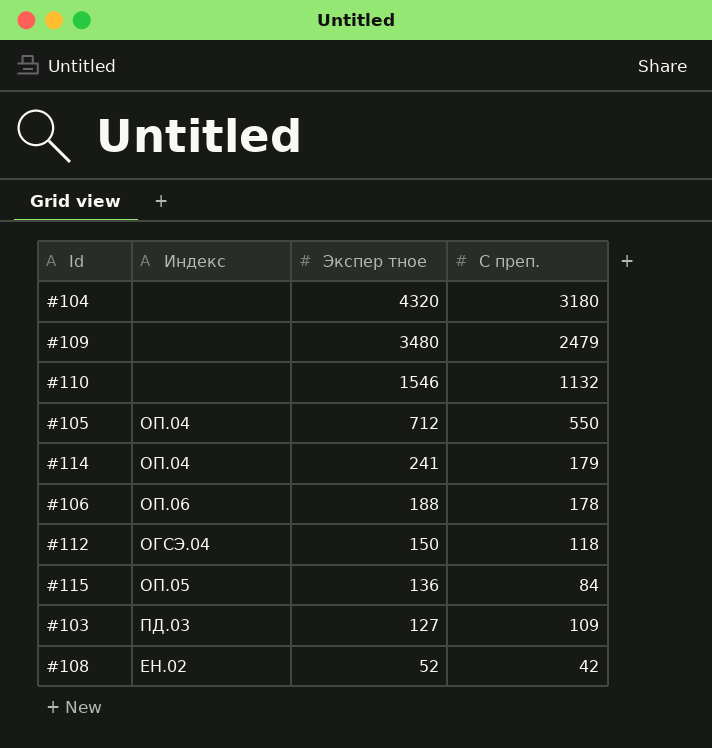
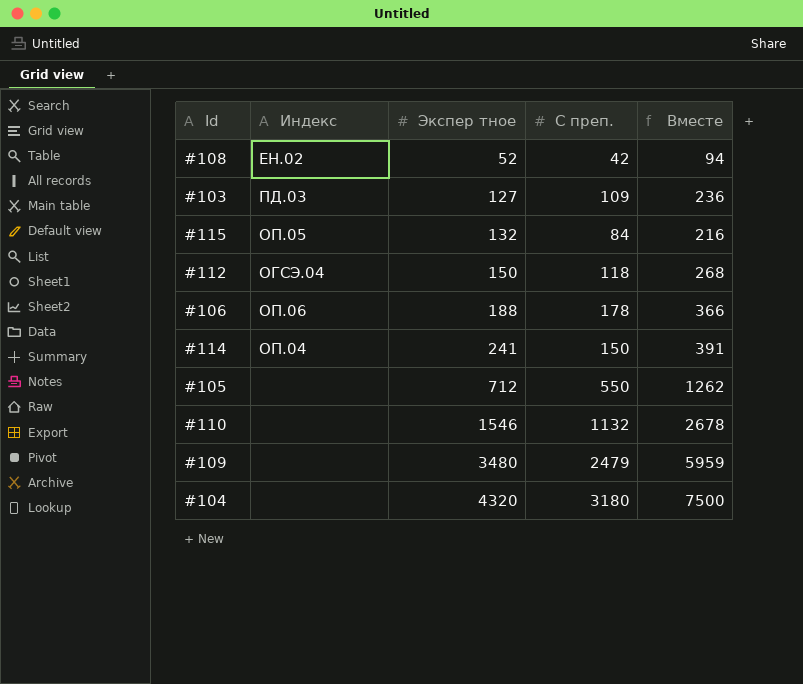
row order: Экспер тное descending -> Экспер тное ascending
column Вместе | formula: none -> [Экспер тное] + [С преп.]
#115 | Экспер тное: 136 -> 132
#114 | С преп.: 179 -> 150
#105 | Индекс: ОП.04 -> none

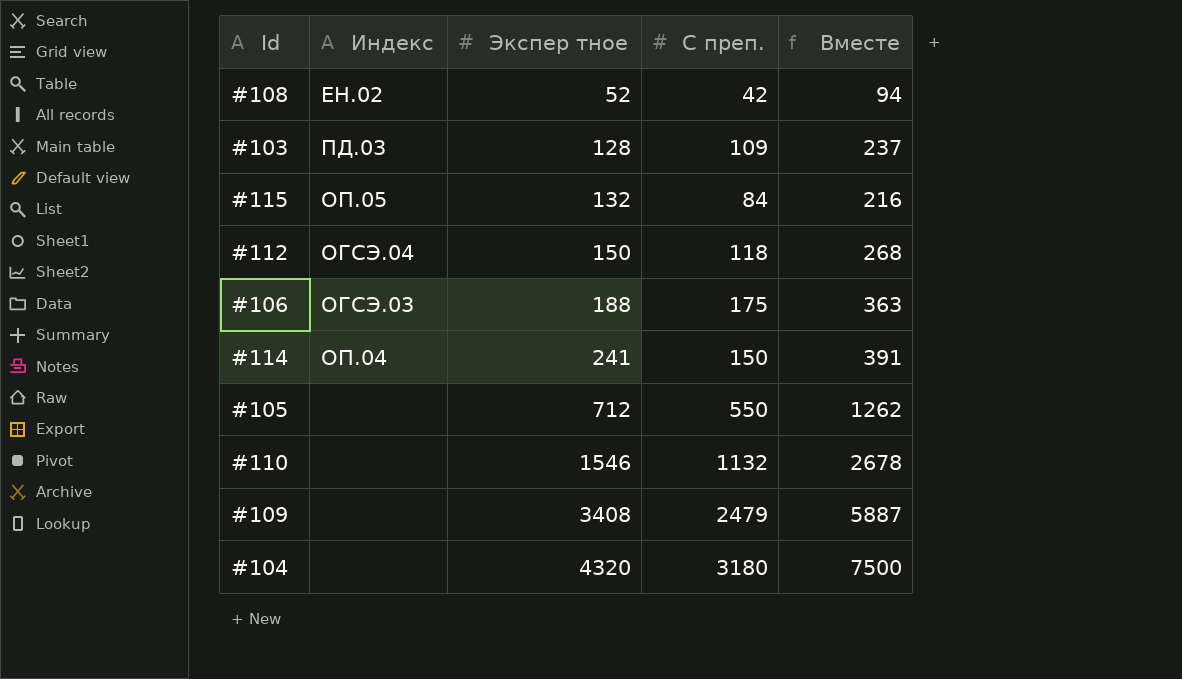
#103 | Экспер тное: 127 -> 128
#103 | Вместе: 236 -> 237
#106 | Индекс: ОП.06 -> ОГСЭ.03
#106 | С преп.: 178 -> 175
#106 | Вместе: 366 -> 363
#109 | Экспер тное: 3480 -> 3408
#109 | Вместе: 5959 -> 5887

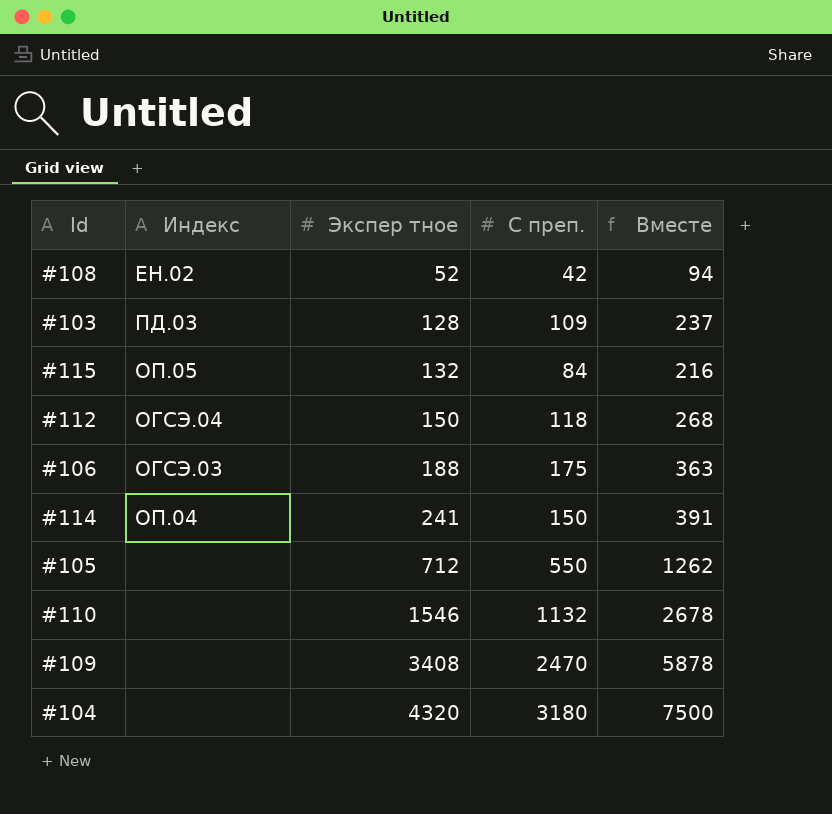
#109 | С преп.: 2479 -> 2470
#109 | Вместе: 5887 -> 5878

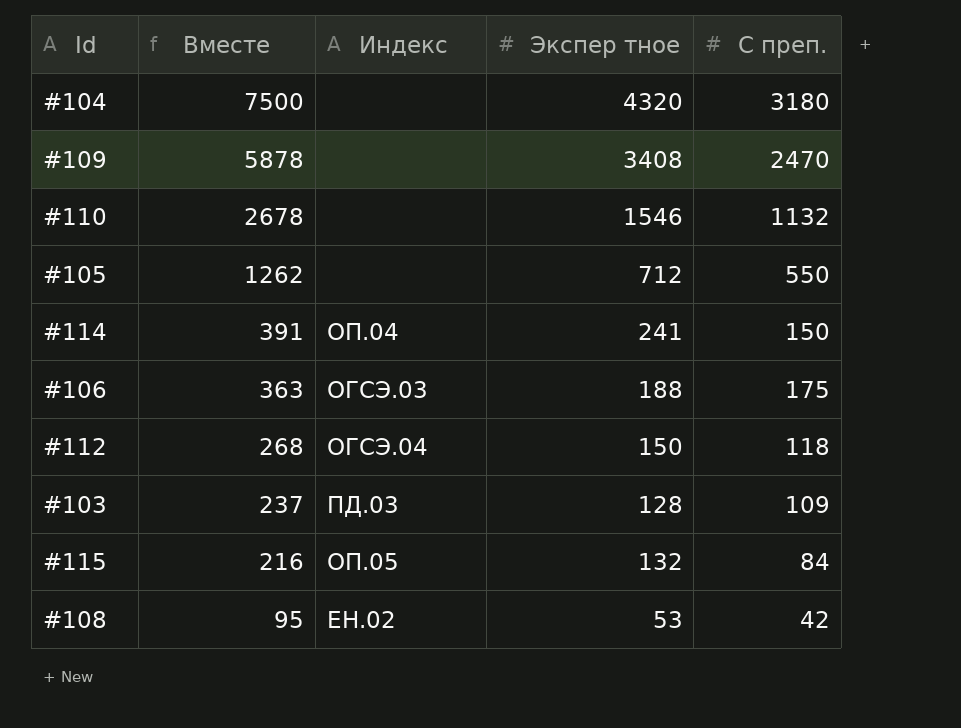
row order: Экспер тное ascending -> Вместе descending
column Вместе | position: 5 -> 2
#108 | Вместе: 94 -> 95
#108 | Экспер тное: 52 -> 53

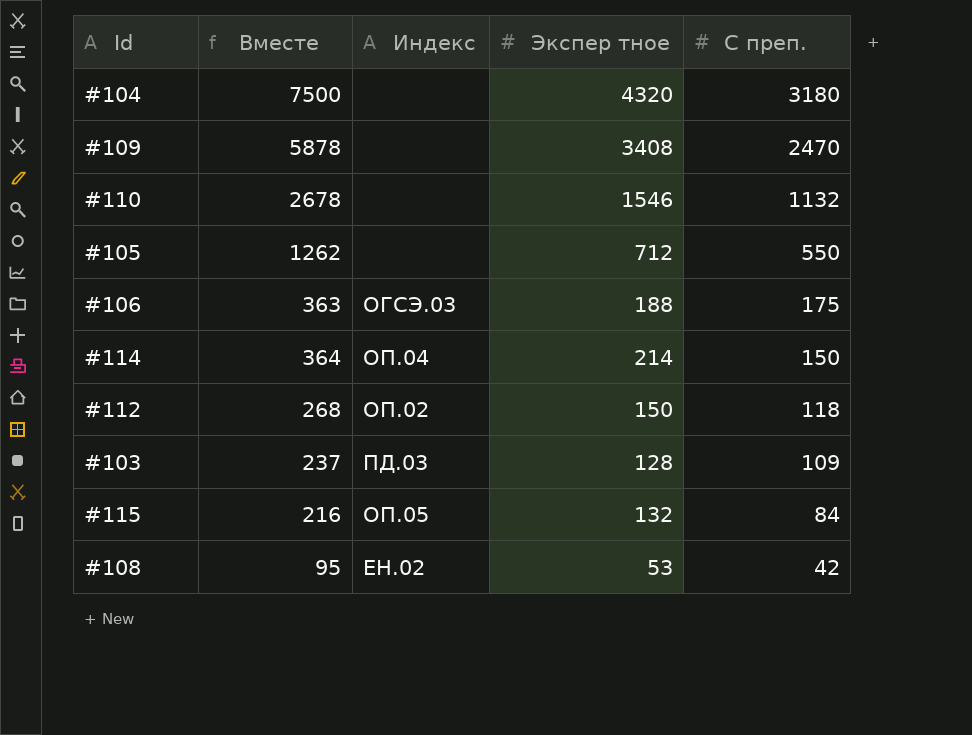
row order: Вместе descending -> С преп. descending
#114 | Вместе: 391 -> 364
#114 | Экспер тное: 241 -> 214
#112 | Индекс: ОГСЭ.04 -> ОП.02

